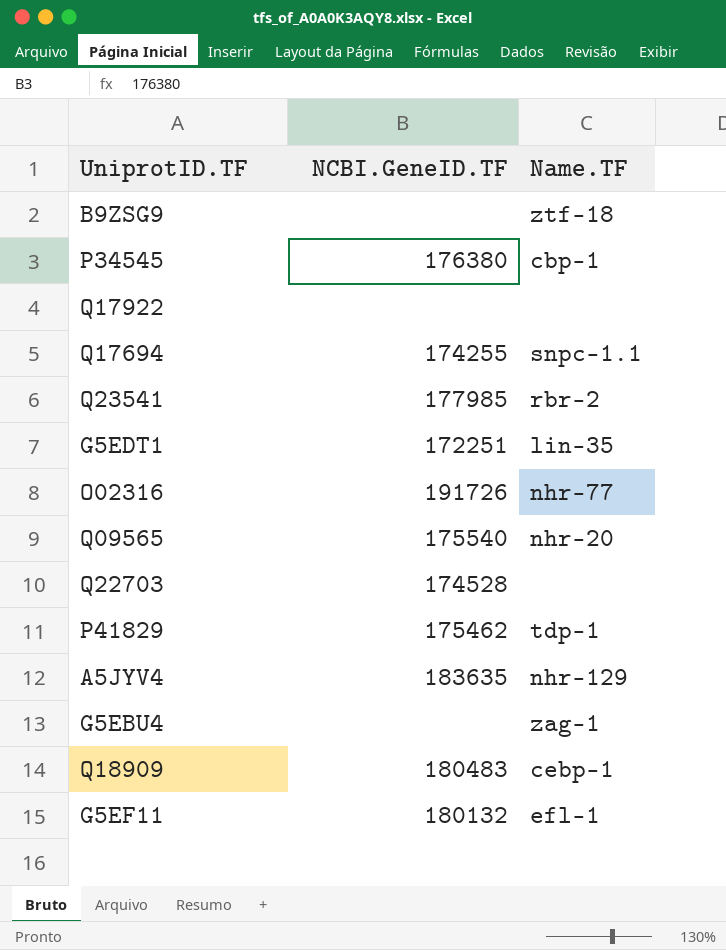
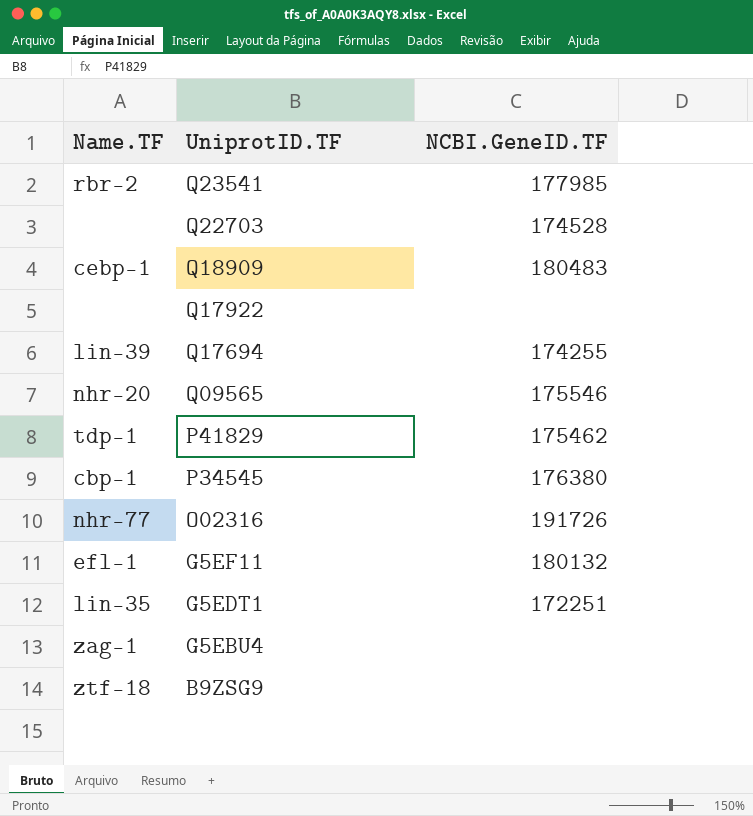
row order: none -> UniprotID.TF descending
column Name.TF | position: 3 -> 1
row A5JYV4: 183635 | nhr-129 -> none
Q17694 | Name.TF: snpc-1.1 -> lin-39
Q09565 | NCBI.GeneID.TF: 175540 -> 175546

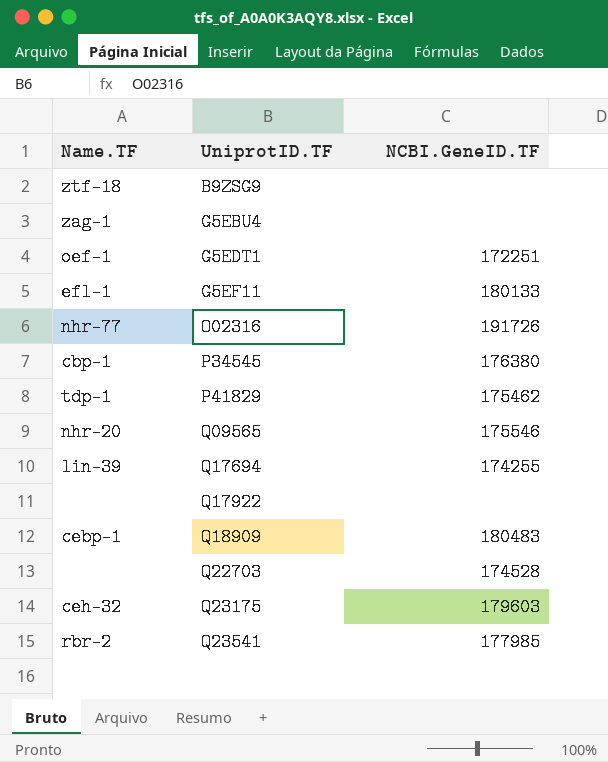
row order: UniprotID.TF descending -> UniprotID.TF ascending
G5EDT1 | Name.TF: lin-35 -> oef-1
G5EF11 | NCBI.GeneID.TF: 180132 -> 180133
row Q23175: none -> ceh-32 | 179603

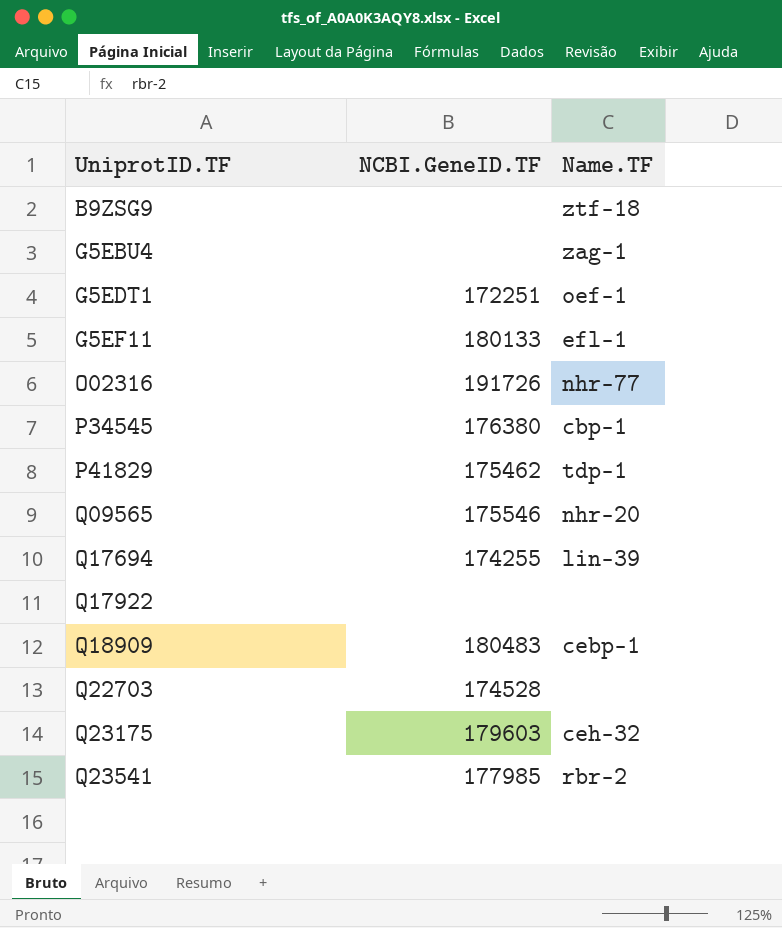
column Name.TF | position: 1 -> 3

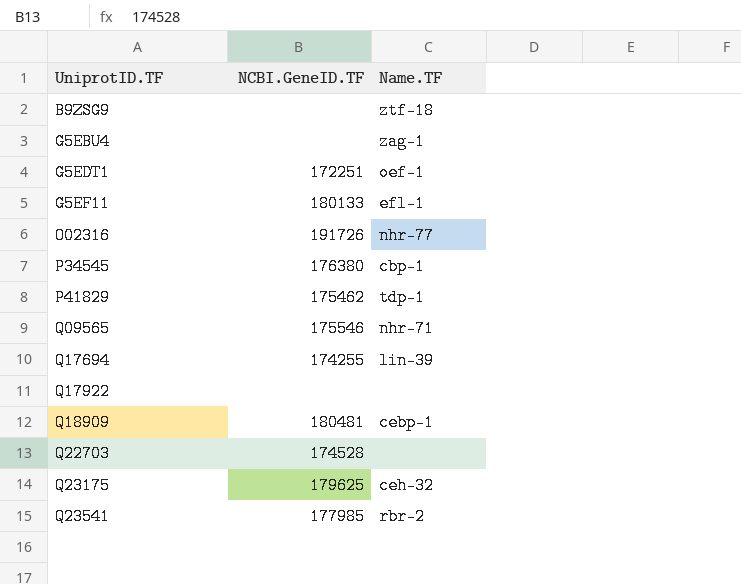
Q09565 | Name.TF: nhr-20 -> nhr-71
Q18909 | NCBI.GeneID.TF: 180483 -> 180481
Q23175 | NCBI.GeneID.TF: 179603 -> 179625

